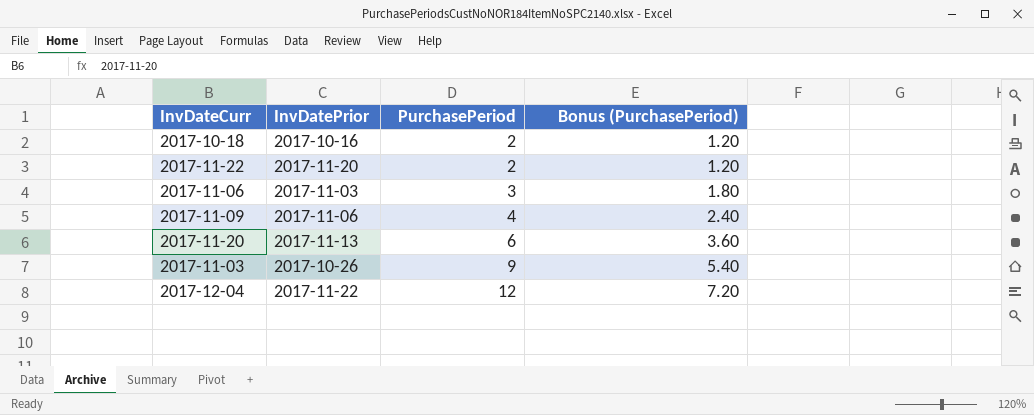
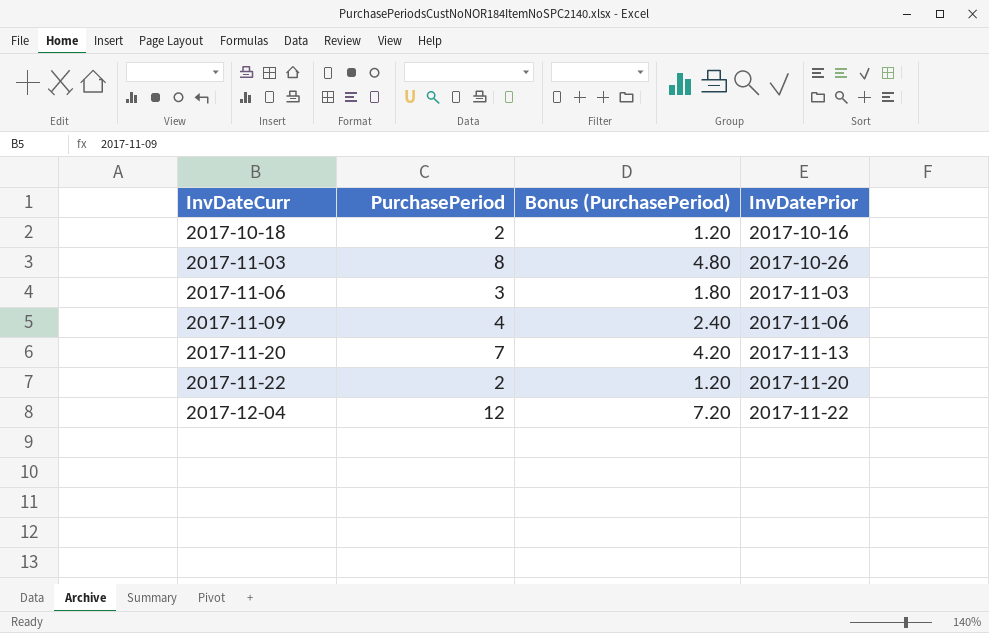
row order: PurchasePeriod ascending -> InvDateCurr ascending
column InvDatePrior | position: 2 -> 4
2017-11-03 | PurchasePeriod: 9 -> 8
2017-11-03 | Bonus (PurchasePeriod): 5.40 -> 4.80
2017-11-20 | PurchasePeriod: 6 -> 7
2017-11-20 | Bonus (PurchasePeriod): 3.60 -> 4.20

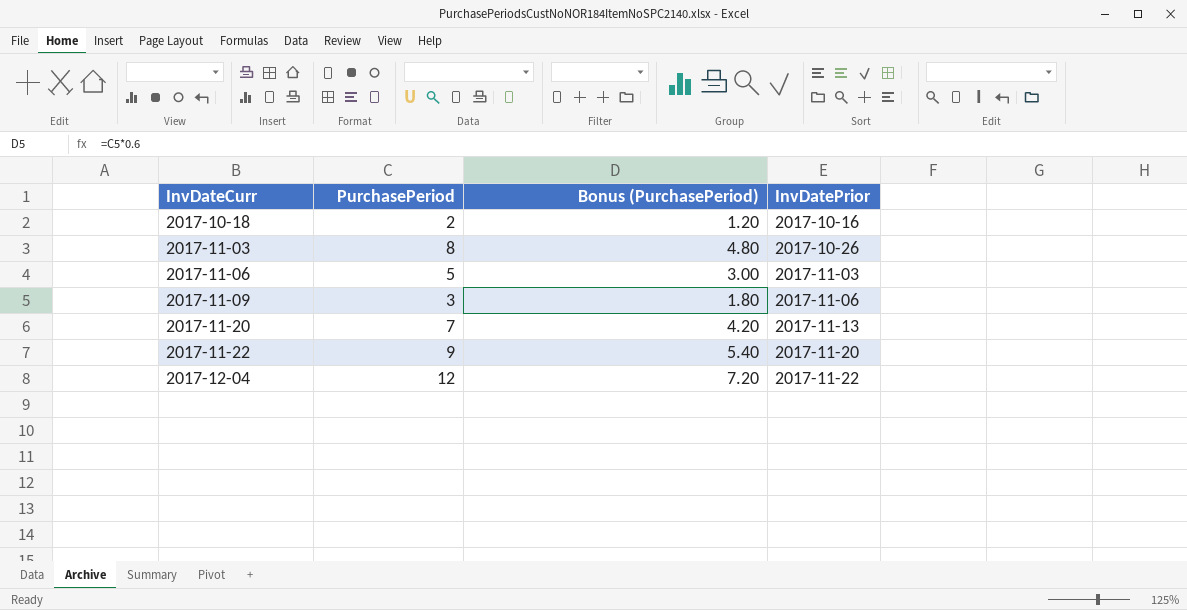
2017-11-06 | PurchasePeriod: 3 -> 5
2017-11-06 | Bonus (PurchasePeriod): 1.80 -> 3.00
2017-11-09 | PurchasePeriod: 4 -> 3
2017-11-09 | Bonus (PurchasePeriod): 2.40 -> 1.80
2017-11-22 | PurchasePeriod: 2 -> 9
2017-11-22 | Bonus (PurchasePeriod): 1.20 -> 5.40

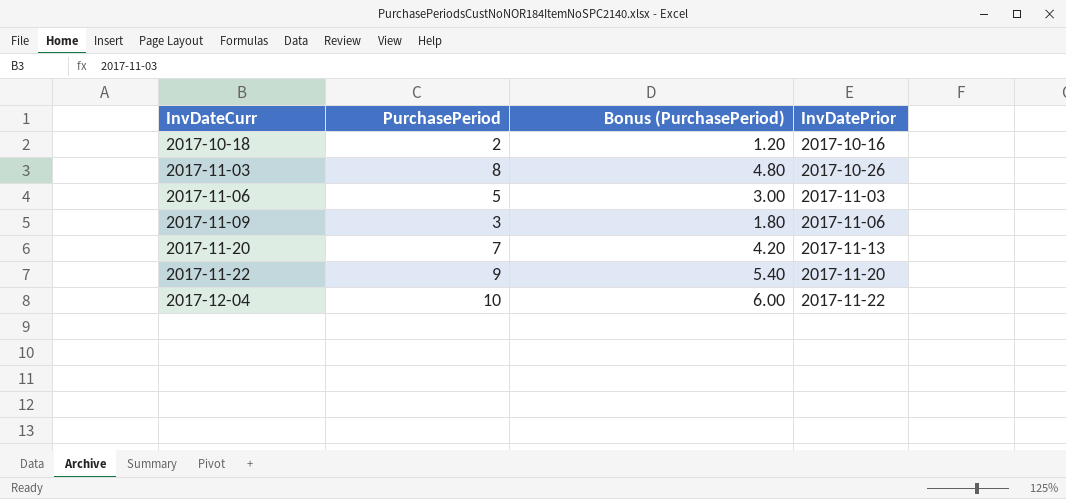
2017-12-04 | PurchasePeriod: 12 -> 10
2017-12-04 | Bonus (PurchasePeriod): 7.20 -> 6.00

